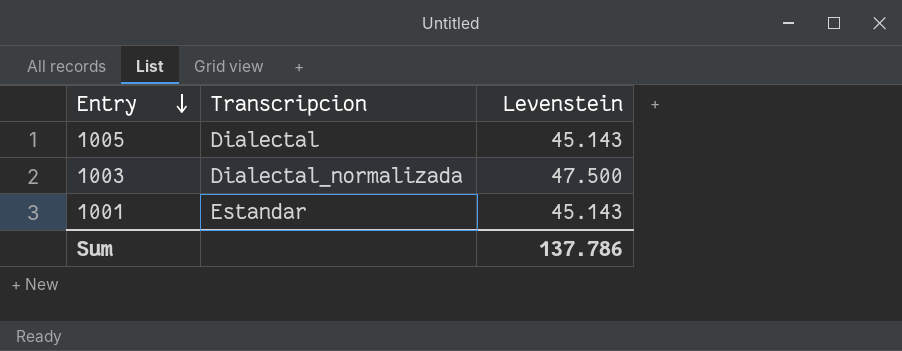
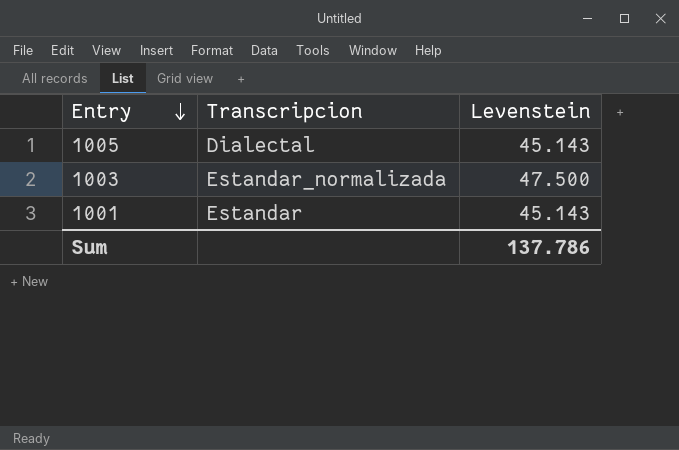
1003 | Transcripcion: Dialectal_normalizada -> Estandar_normalizada

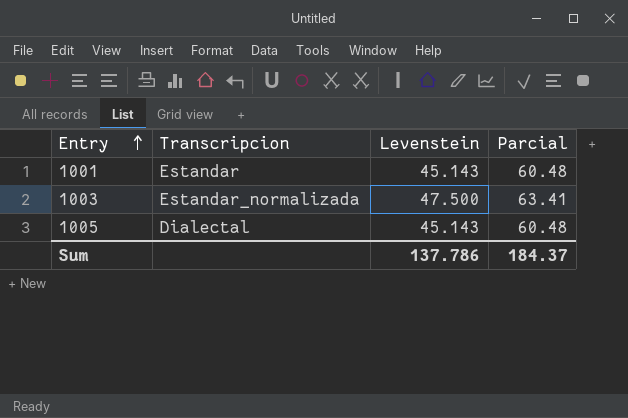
row order: Entry descending -> Entry ascending
column Parcial | position: none -> 4

